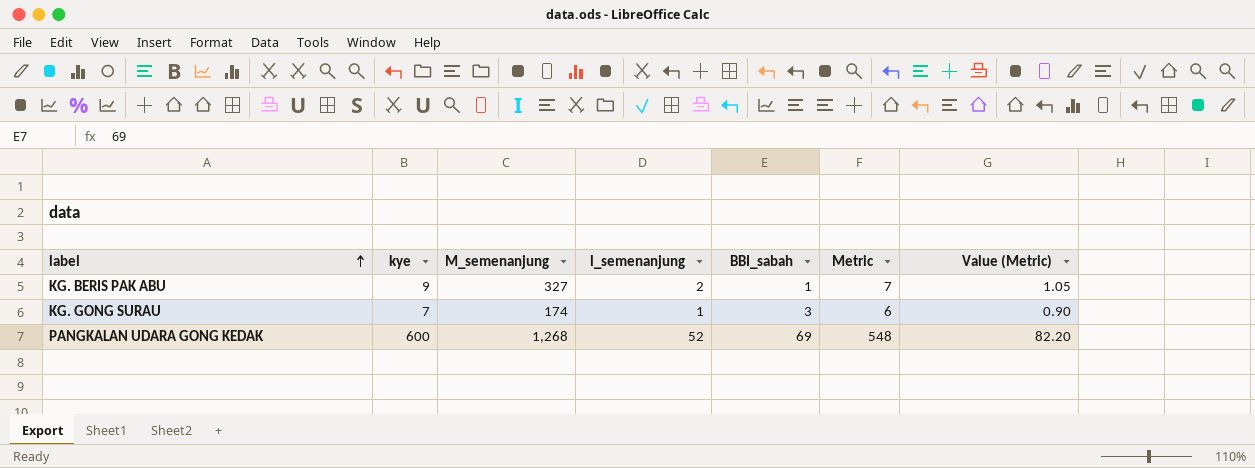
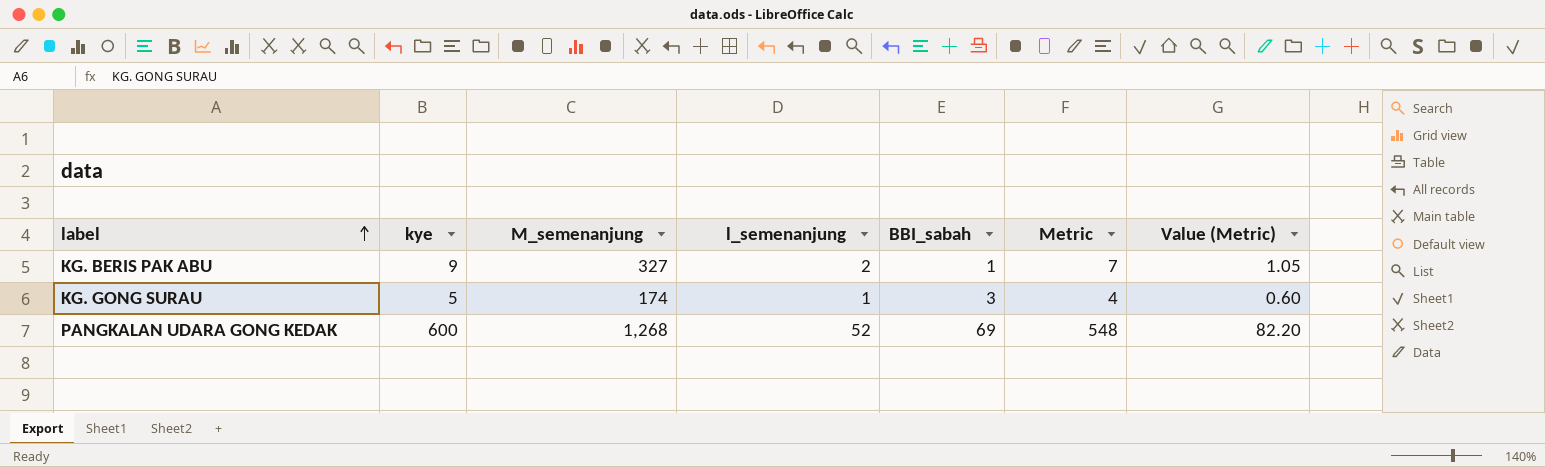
KG. GONG SURAU | kye: 7 -> 5
KG. GONG SURAU | Metric: 6 -> 4
KG. GONG SURAU | Value (Metric): 0.90 -> 0.60

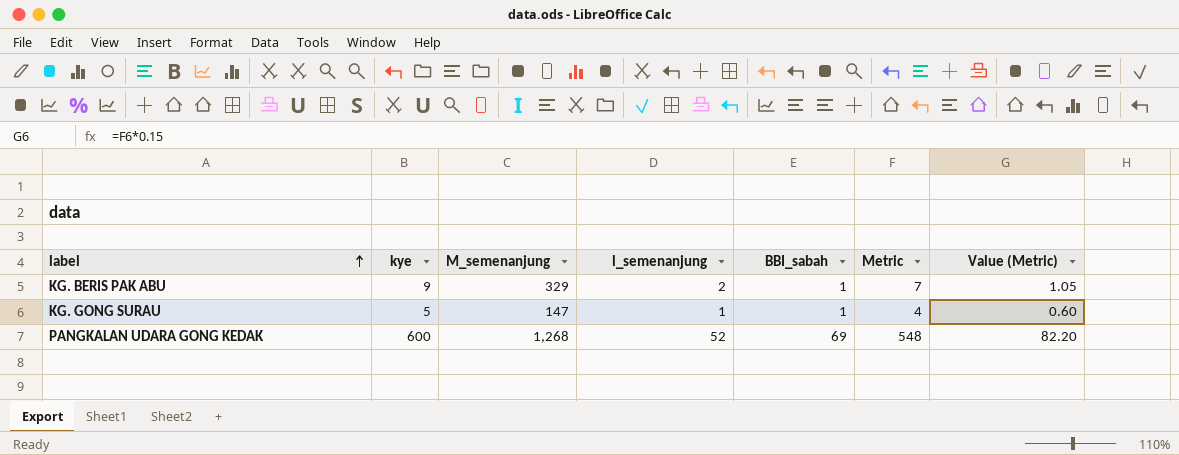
KG. BERIS PAK ABU | M_semenanjung: 327 -> 329
KG. GONG SURAU | M_semenanjung: 174 -> 147
KG. GONG SURAU | BBI_sabah: 3 -> 1

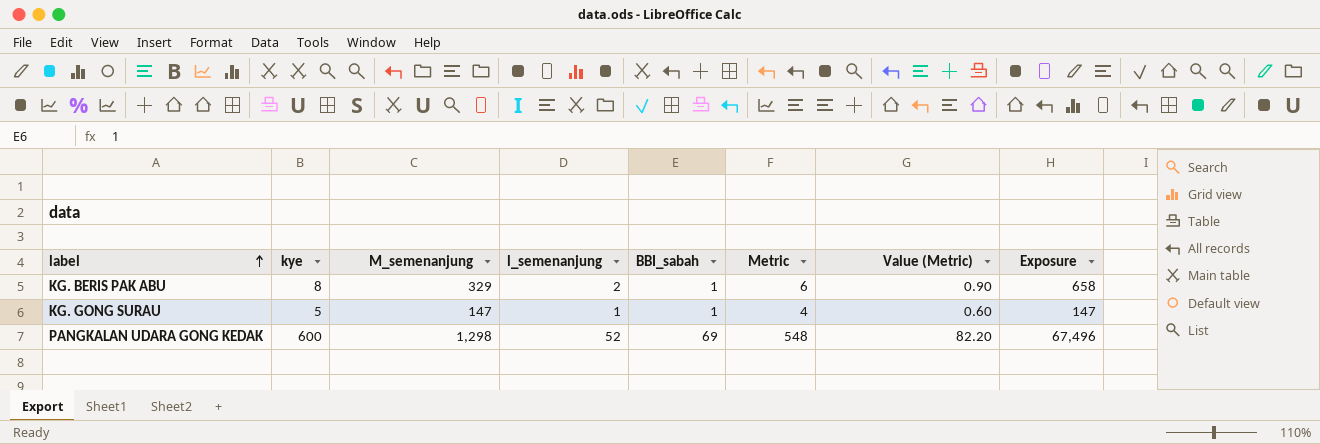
column Exposure | formula: none -> [M_semenanjung] * [l_semenanjung]
KG. BERIS PAK ABU | kye: 9 -> 8
KG. BERIS PAK ABU | Metric: 7 -> 6
KG. BERIS PAK ABU | Value (Metric): 1.05 -> 0.90
PANGKALAN UDARA GONG KEDAK | M_semenanjung: 1,268 -> 1,298

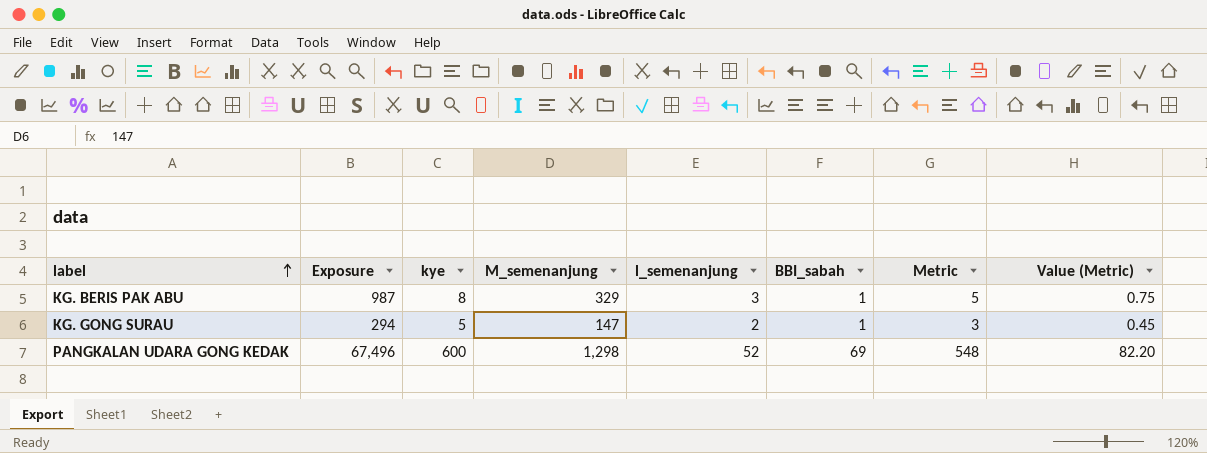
column Exposure | position: 8 -> 2
KG. BERIS PAK ABU | Exposure: 658 -> 987
KG. BERIS PAK ABU | l_semenanjung: 2 -> 3
KG. BERIS PAK ABU | Metric: 6 -> 5
KG. BERIS PAK ABU | Value (Metric): 0.90 -> 0.75
KG. GONG SURAU | Exposure: 147 -> 294
KG. GONG SURAU | l_semenanjung: 1 -> 2
KG. GONG SURAU | Metric: 4 -> 3
KG. GONG SURAU | Value (Metric): 0.60 -> 0.45

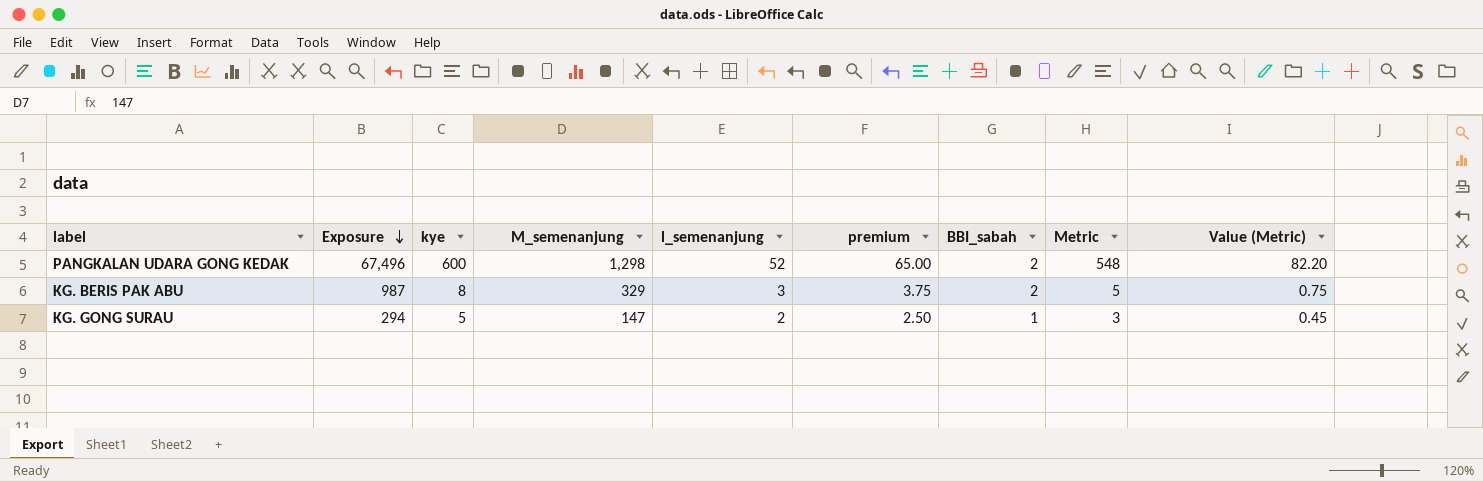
row order: label ascending -> Exposure descending
column premium | formula: none -> [l_semenanjung] * 1.25
PANGKALAN UDARA GONG KEDAK | BBI_sabah: 69 -> 2
KG. BERIS PAK ABU | BBI_sabah: 1 -> 2

